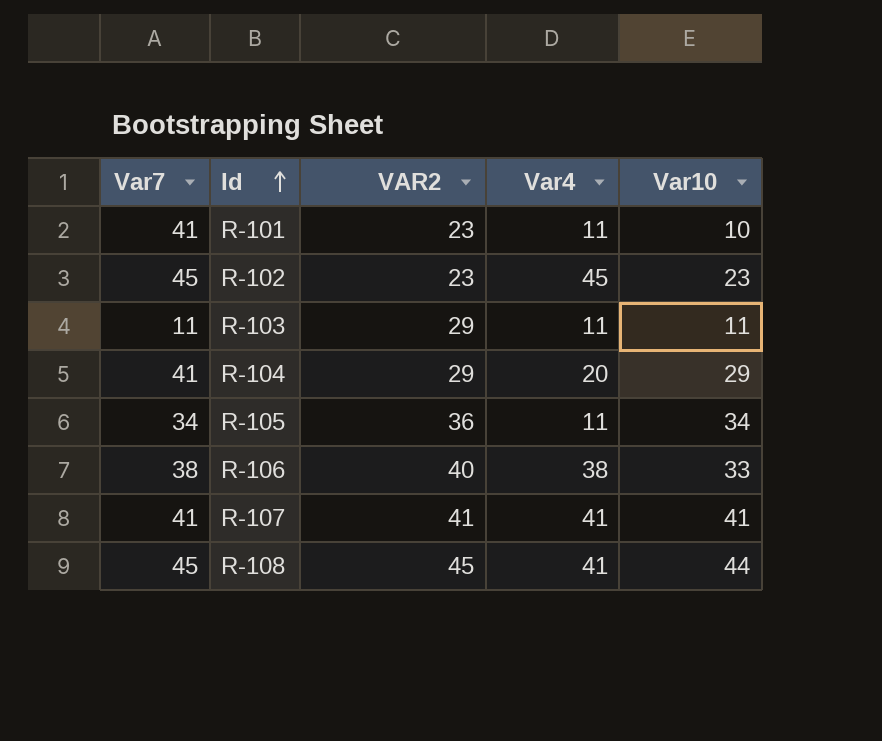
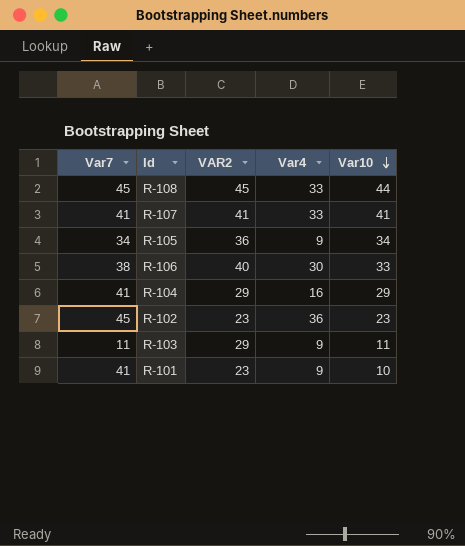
row order: Id ascending -> Var10 descending
R-108 | Var4: 41 -> 33
R-107 | Var4: 41 -> 33
R-105 | Var4: 11 -> 9
R-106 | Var4: 38 -> 30
R-104 | Var4: 20 -> 16
R-102 | Var4: 45 -> 36
R-103 | Var4: 11 -> 9
R-101 | Var4: 11 -> 9

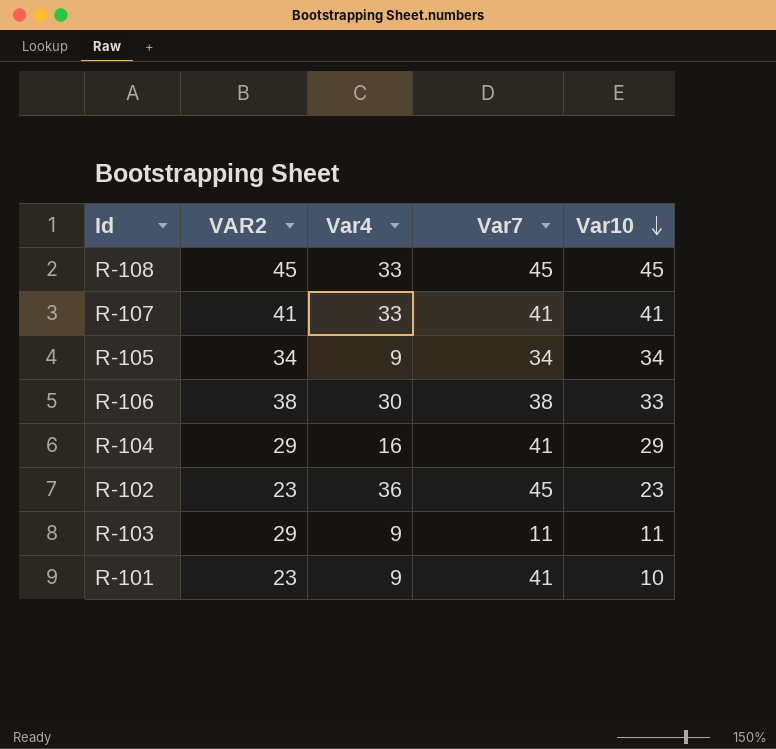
column Var7 | position: 1 -> 4
R-108 | Var10: 44 -> 45
R-105 | VAR2: 36 -> 34
R-106 | VAR2: 40 -> 38

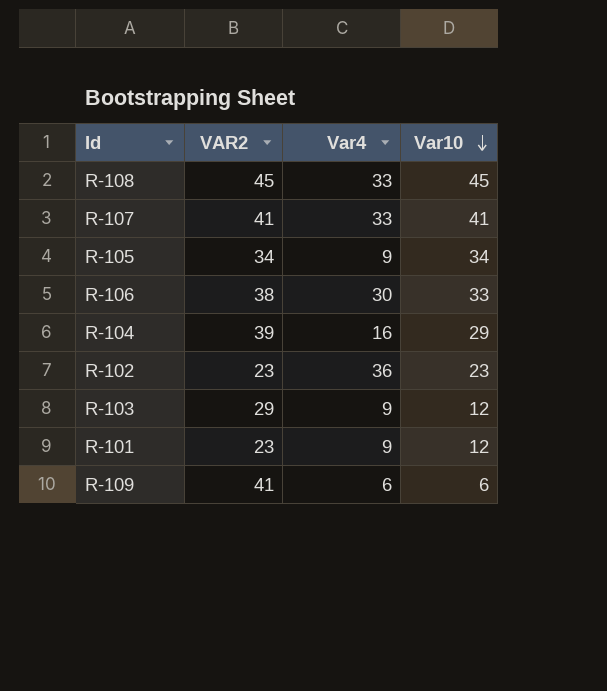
column Var7 | position: 4 -> none
R-104 | VAR2: 29 -> 39
R-103 | Var10: 11 -> 12
R-101 | Var10: 10 -> 12
row R-109: none -> 41 | 6 | 6

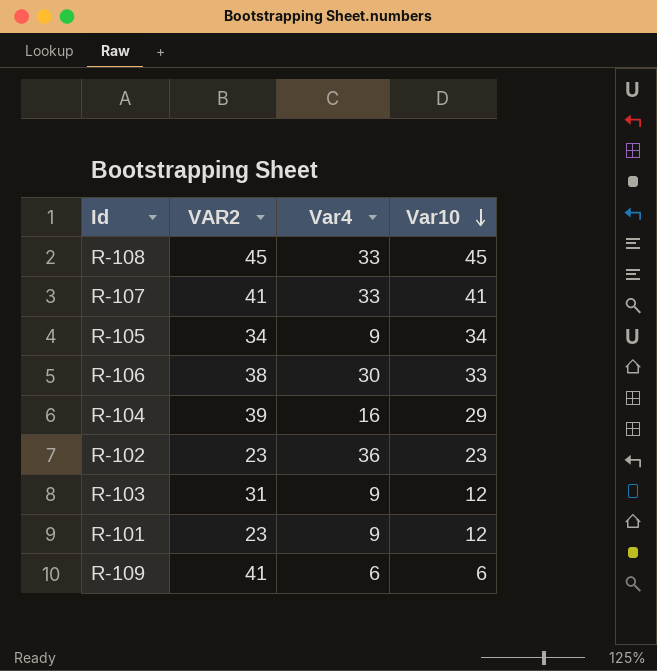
R-103 | VAR2: 29 -> 31

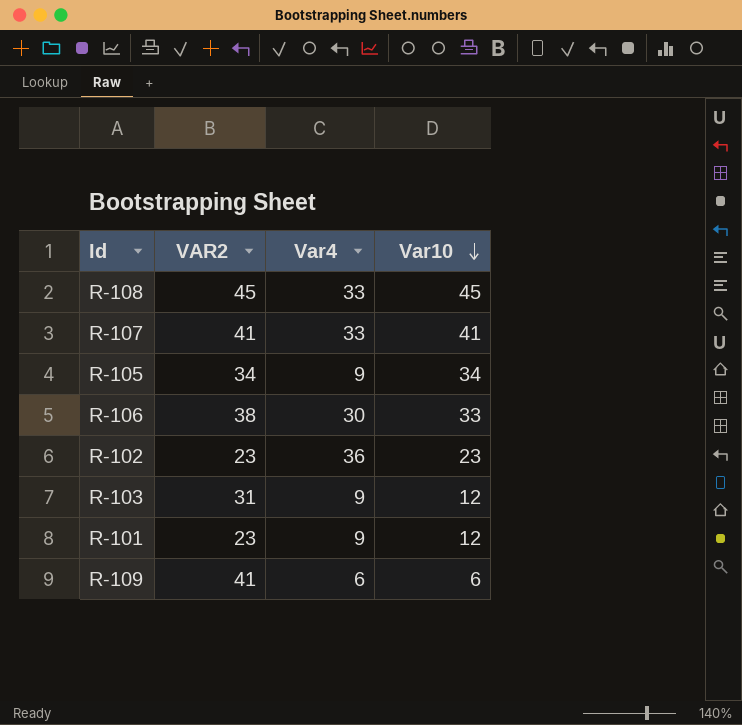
row R-104: 39 | 16 | 29 -> none

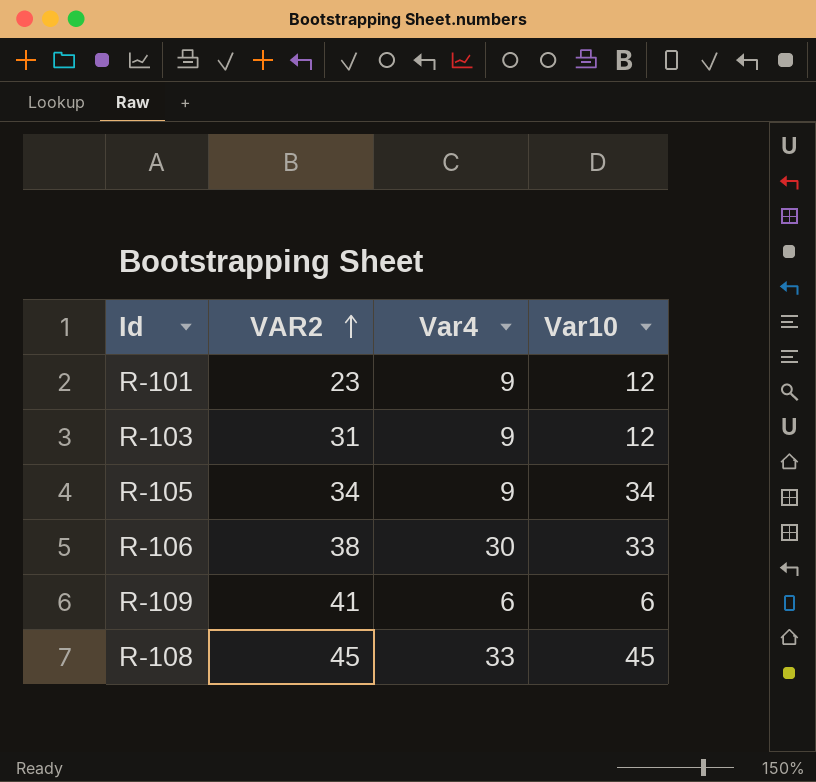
row order: Var10 descending -> VAR2 ascending
row R-107: 41 | 33 | 41 -> none
row R-102: 23 | 36 | 23 -> none

